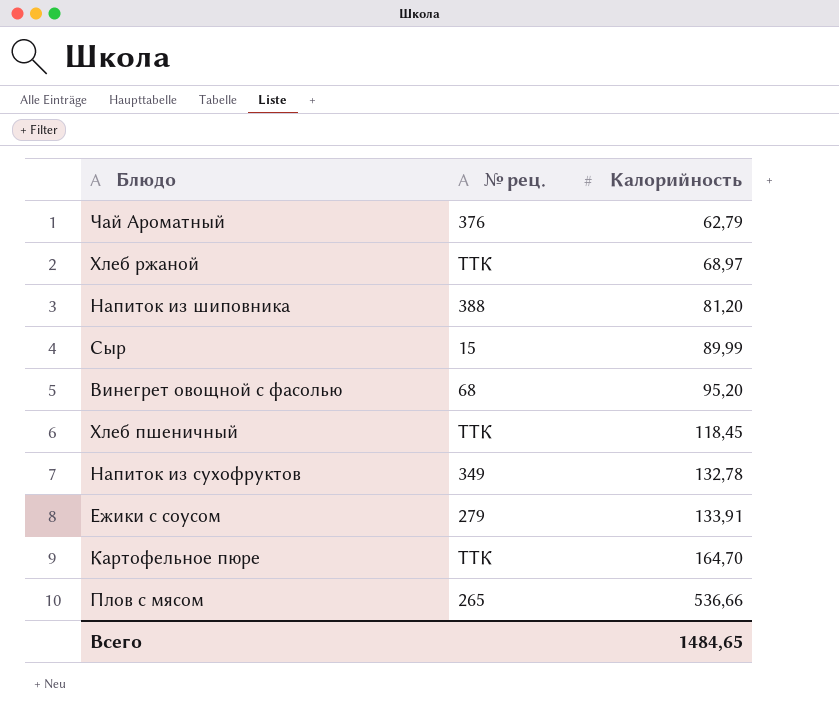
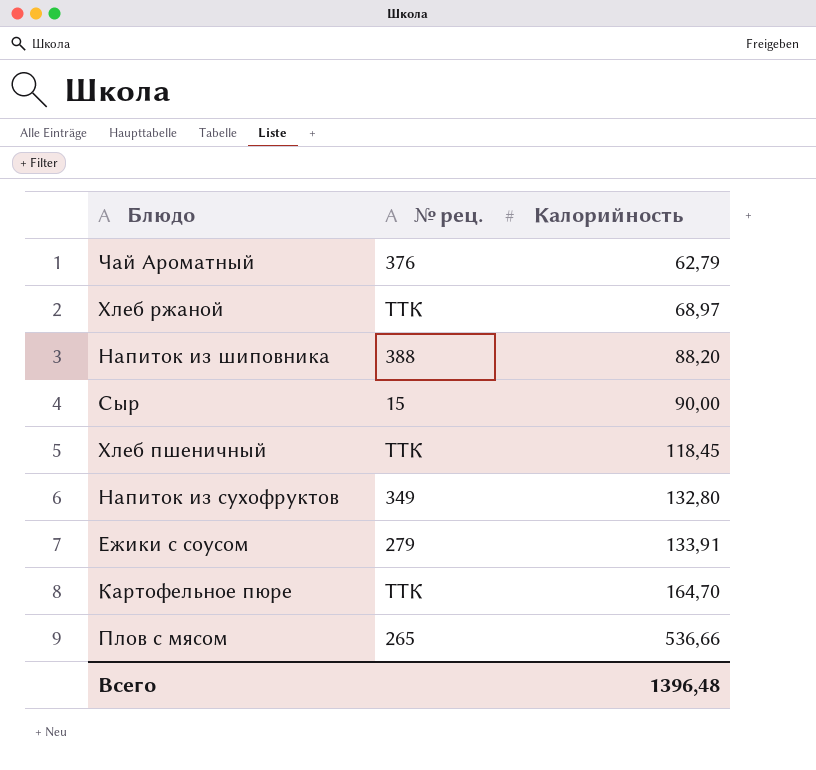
row Винегрет овощной с фасолью: 68 | 95,20 -> none
Напиток из шиповника | Калорийность: 81,20 -> 88,20
Сыр | Калорийность: 89,99 -> 90,00
Напиток из сухофруктов | Калорийность: 132,78 -> 132,80
Всего | Калорийность: 1484,65 -> 1396,48

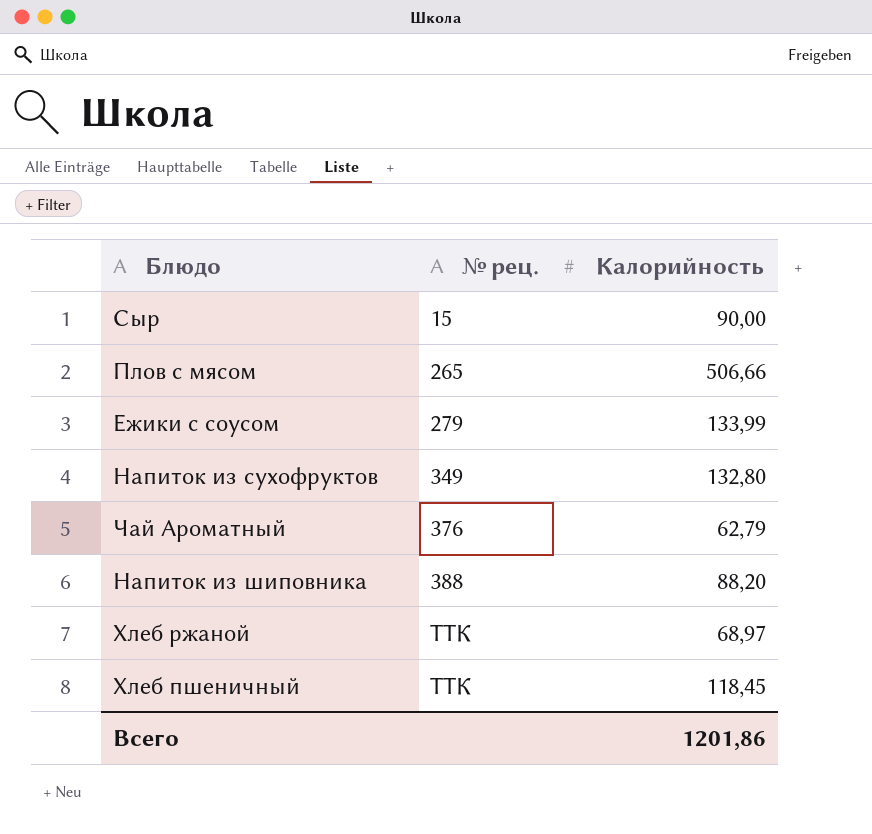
row order: Калорийность ascending -> № рец. ascending
row Картофельное пюре: ТТК | 164,70 -> none
Плов с мясом | Калорийность: 536,66 -> 506,66
Ежики с соусом | Калорийность: 133,91 -> 133,99
Всего | Калорийность: 1396,48 -> 1201,86

